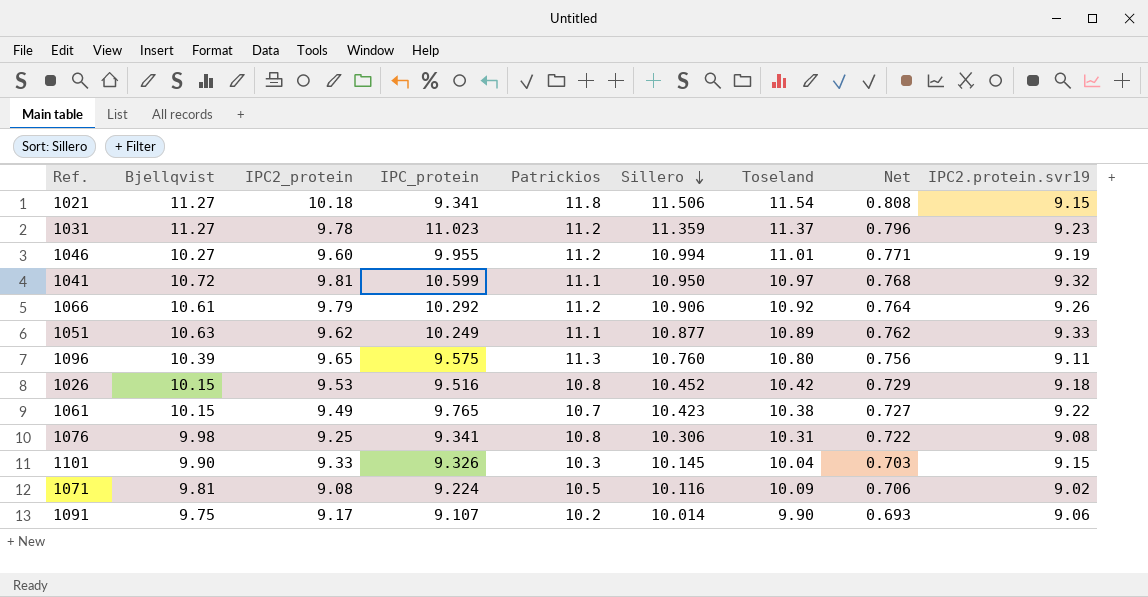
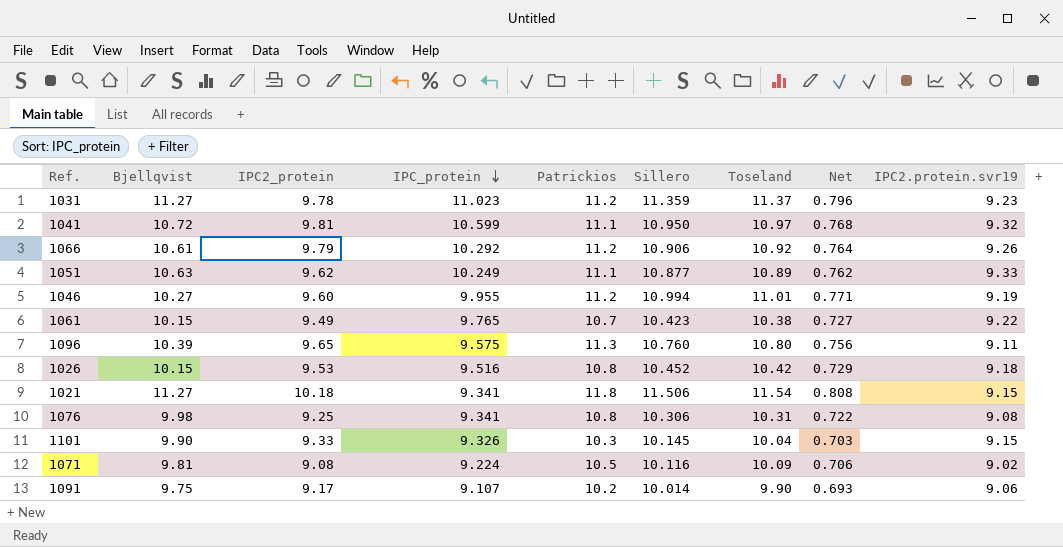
row order: Sillero descending -> IPC_protein descending

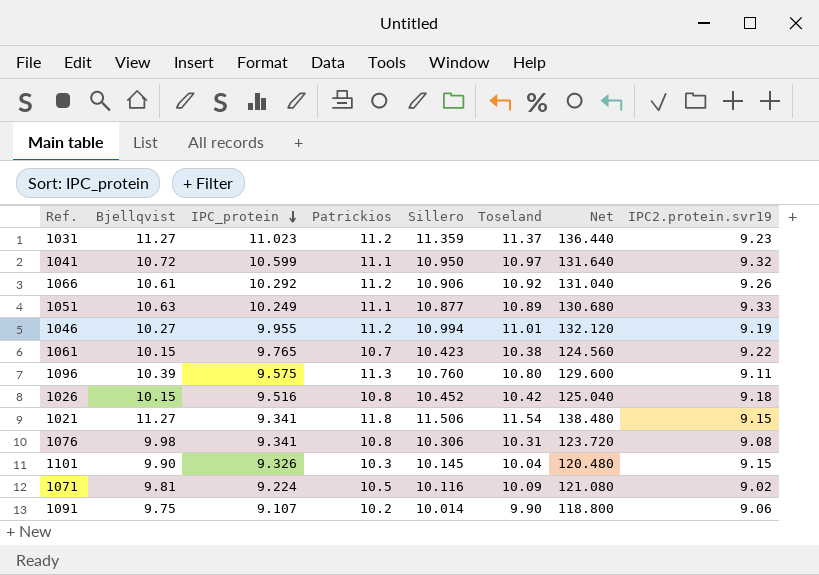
column IPC2_protein | position: 3 -> none
column Net | formula: [Toseland] * 0.07 -> [Toseland] * 12

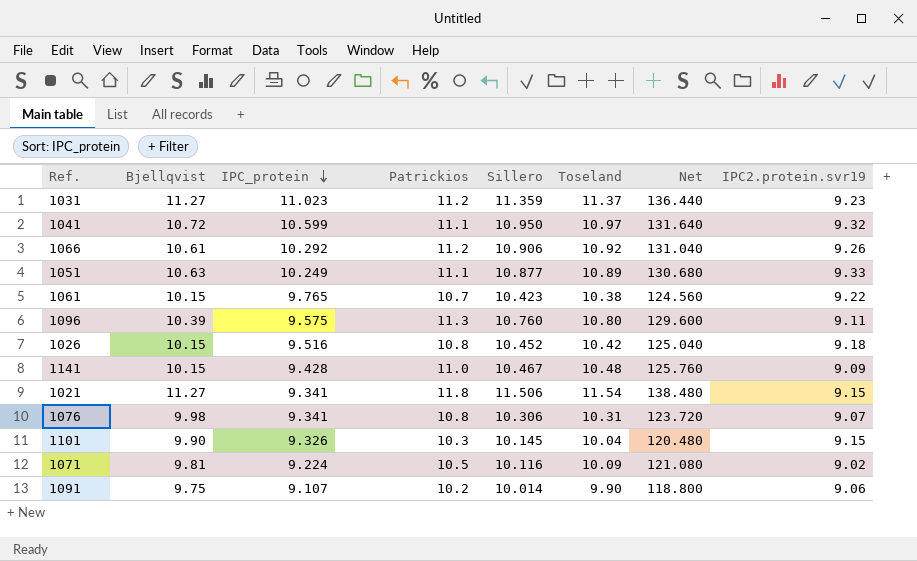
row 1046: 10.27 | 9.955 | 11.2 | 10.994 | 11.01 | 132.120 | 9.19 -> none
row 1141: none -> 10.15 | 9.428 | 11.0 | 10.467 | 10.48 | 125.760 | 9.09
1076 | IPC2.protein.svr19: 9.08 -> 9.07

